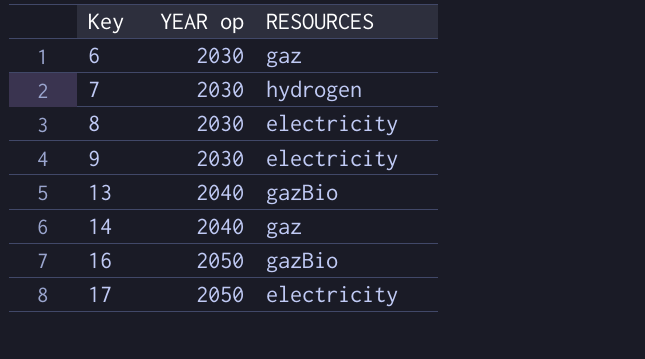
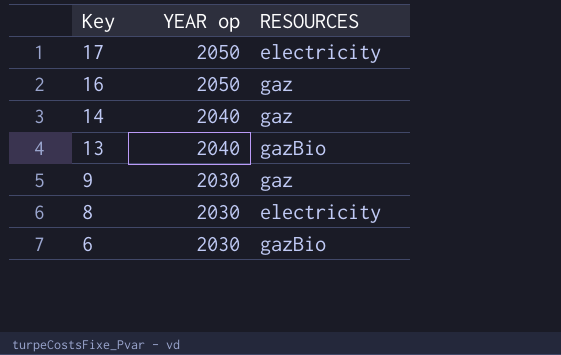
row order: Key ascending -> Key descending
row 7: 2030 | hydrogen -> none
16 | RESOURCES: gazBio -> gaz
9 | RESOURCES: electricity -> gaz
6 | RESOURCES: gaz -> gazBio

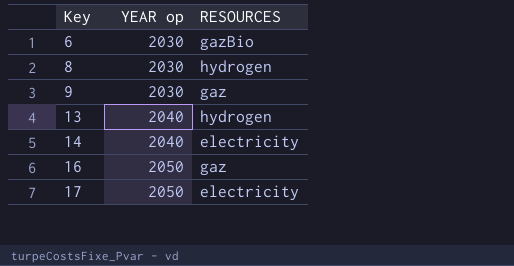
row order: Key descending -> Key ascending
8 | RESOURCES: electricity -> hydrogen
13 | RESOURCES: gazBio -> hydrogen
14 | RESOURCES: gaz -> electricity

